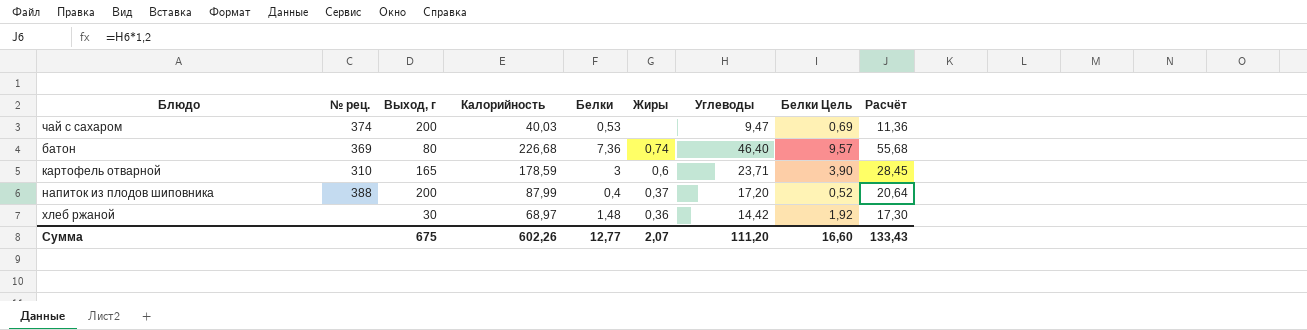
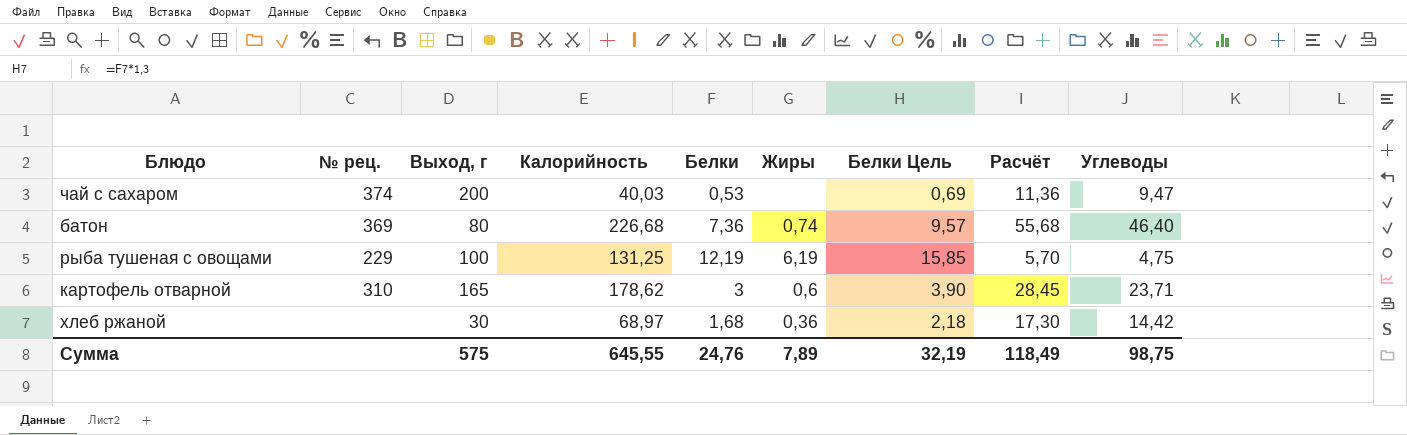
column Углеводы | position: 7 -> 9
row напиток из плодов шиповника: 388 | 200 | 87,99 | 0,4 | 0,37 | 17,20 | 0,52 | 20,64 -> none
row рыба тушеная с овощами: none -> 229 | 100 | 131,25 | 12,19 | 6,19 | 15,85 | 5,70 | 4,75
картофель отварной | Калорийность: 178,59 -> 178,62
хлеб ржаной | Белки: 1,48 -> 1,68
хлеб ржаной | Белки Цель: 1,92 -> 2,18
Сумма | Выход, г: 675 -> 575
Сумма | Калорийность: 602,26 -> 645,55
Сумма | Белки: 12,77 -> 24,76
Сумма | Жиры: 2,07 -> 7,89
Сумма | Белки Цель: 16,60 -> 32,19
Сумма | Расчёт: 133,43 -> 118,49
Сумма | Углеводы: 111,20 -> 98,75

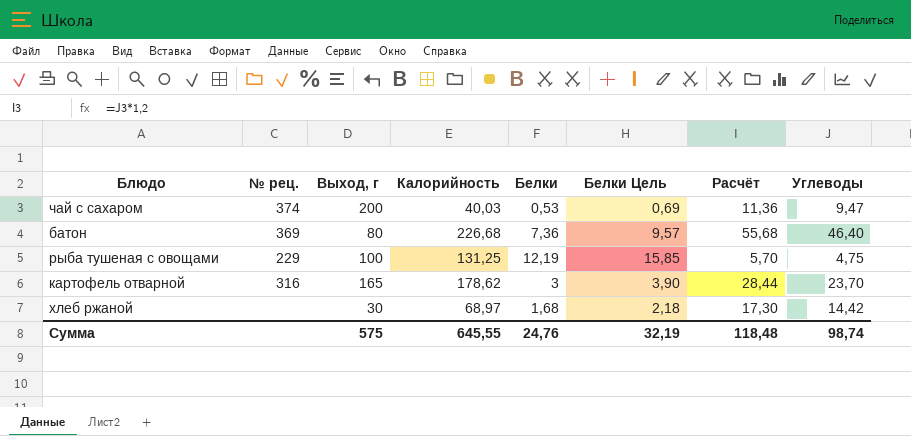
column Жиры | position: 6 -> none
картофель отварной | № рец.: 310 -> 316
картофель отварной | Расчёт: 28,45 -> 28,44
картофель отварной | Углеводы: 23,71 -> 23,70
Сумма | Расчёт: 118,49 -> 118,48
Сумма | Углеводы: 98,75 -> 98,74

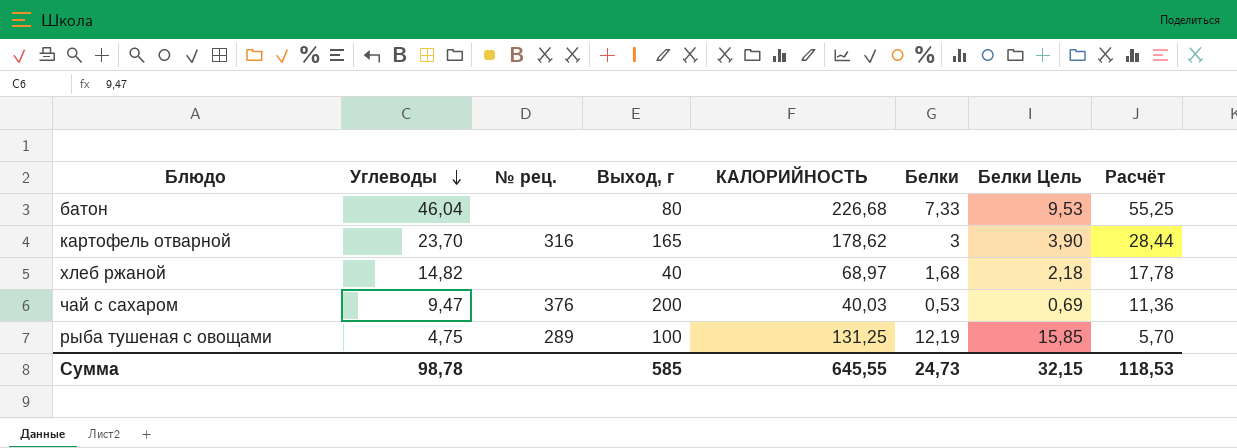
row order: none -> Углеводы descending
column Углеводы | position: 8 -> 2
column name: Калорийность -> КАЛОРИЙНОСТЬ
батон | Углеводы: 46,40 -> 46,04
батон | № рец.: 369 -> none
батон | Белки: 7,36 -> 7,33
батон | Белки Цель: 9,57 -> 9,53
батон | Расчёт: 55,68 -> 55,25
хлеб ржаной | Углеводы: 14,42 -> 14,82
хлеб ржаной | Выход, г: 30 -> 40
хлеб ржаной | Расчёт: 17,30 -> 17,78
чай с сахаром | № рец.: 374 -> 376
рыба тушеная с овощами | № рец.: 229 -> 289
Сумма | Углеводы: 98,74 -> 98,78
Сумма | Выход, г: 575 -> 585
Сумма | Белки: 24,76 -> 24,73
Сумма | Белки Цель: 32,19 -> 32,15
Сумма | Расчёт: 118,48 -> 118,53

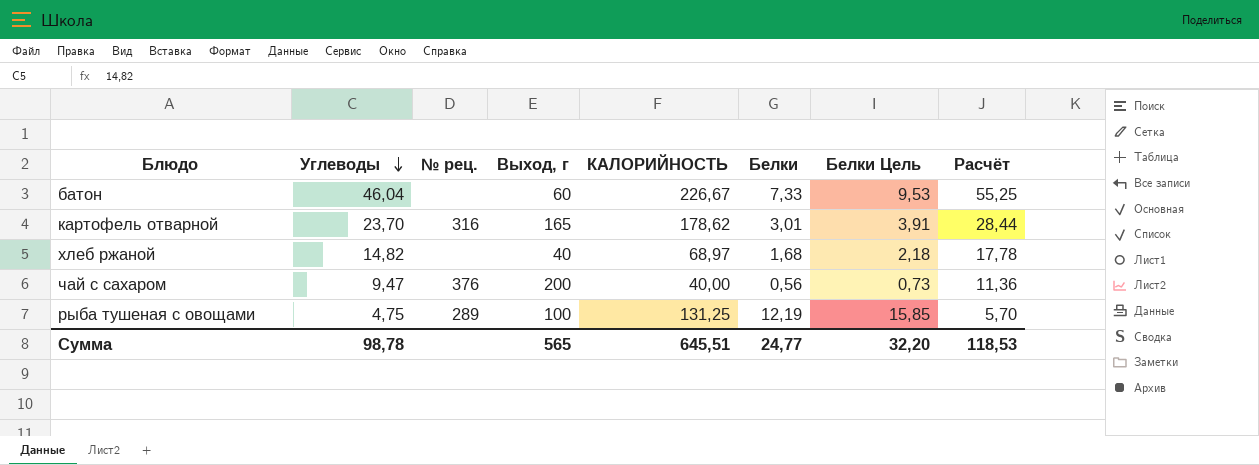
батон | Выход, г: 80 -> 60
батон | КАЛОРИЙНОСТЬ: 226,68 -> 226,67
картофель отварной | Белки: 3 -> 3,01
картофель отварной | Белки Цель: 3,90 -> 3,91
чай с сахаром | КАЛОРИЙНОСТЬ: 40,03 -> 40,00
чай с сахаром | Белки: 0,53 -> 0,56
чай с сахаром | Белки Цель: 0,69 -> 0,73
Сумма | Выход, г: 585 -> 565
Сумма | КАЛОРИЙНОСТЬ: 645,55 -> 645,51
Сумма | Белки: 24,73 -> 24,77
Сумма | Белки Цель: 32,15 -> 32,20

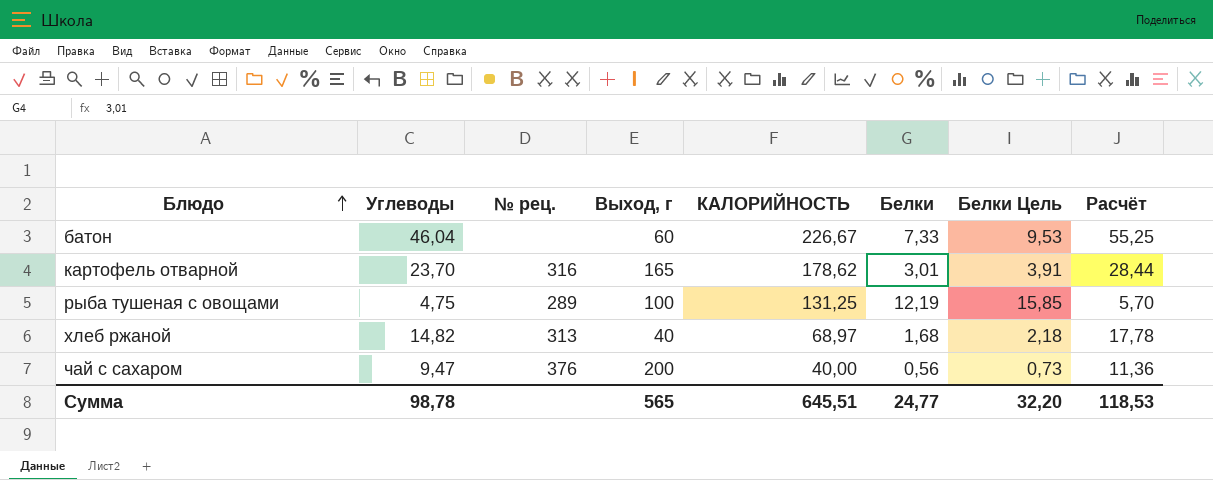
row order: Углеводы descending -> Блюдо ascending
хлеб ржаной | № рец.: none -> 313

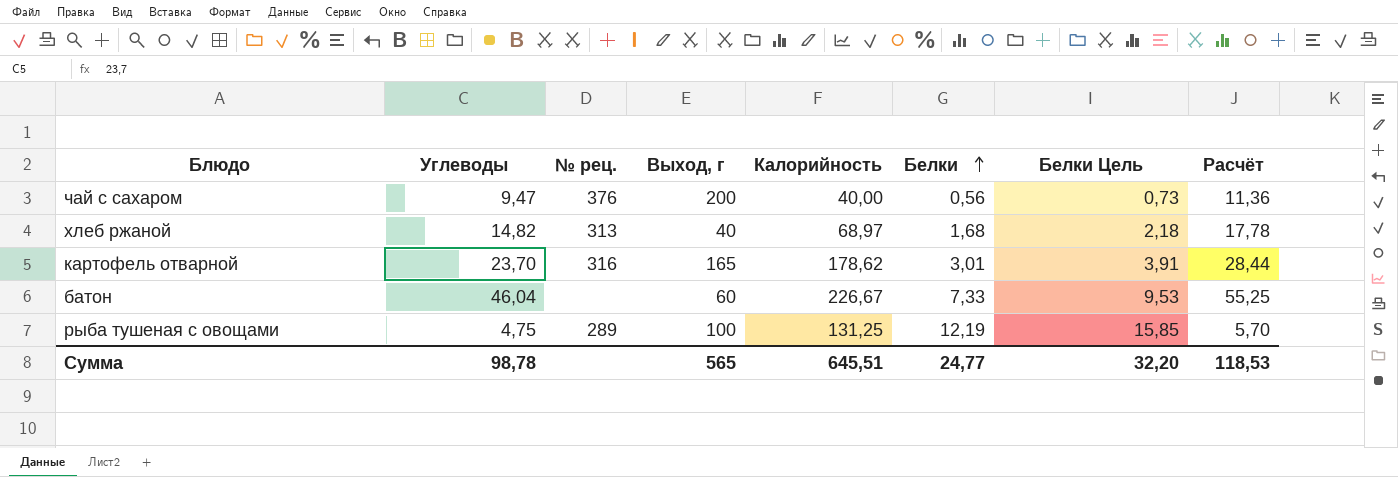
row order: Блюдо ascending -> Белки ascending
column name: КАЛОРИЙНОСТЬ -> Калорийность

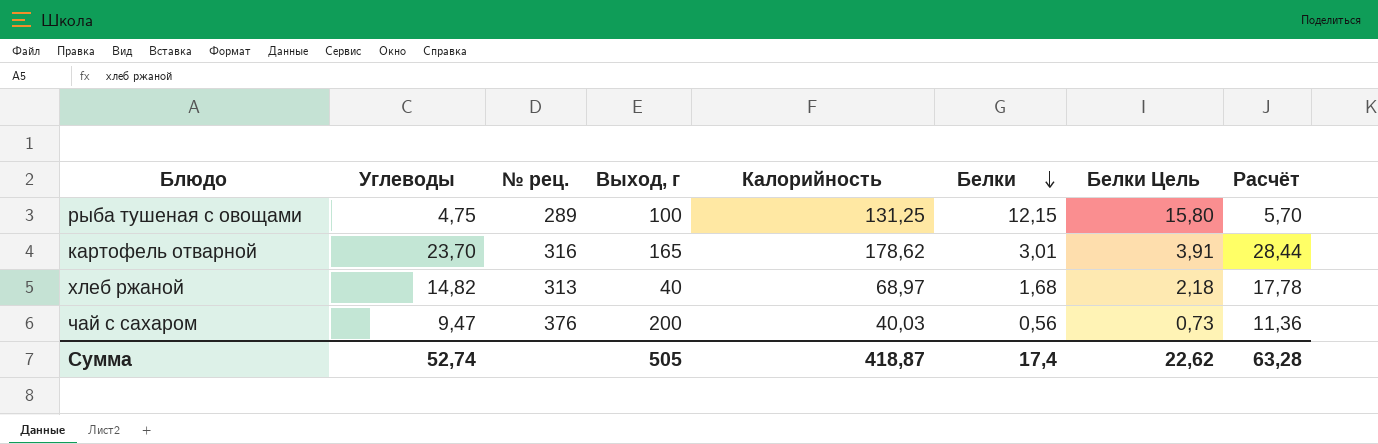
row order: Белки ascending -> Белки descending
row батон: 46,04 | none | 60 | 226,67 | 7,33 | 9,53 | 55,25 -> none
рыба тушеная с овощами | Белки: 12,19 -> 12,15
рыба тушеная с овощами | Белки Цель: 15,85 -> 15,80
чай с сахаром | Калорийность: 40,00 -> 40,03
Сумма | Углеводы: 98,78 -> 52,74
Сумма | Выход, г: 565 -> 505
Сумма | Калорийность: 645,51 -> 418,87
Сумма | Белки: 24,77 -> 17,4
Сумма | Белки Цель: 32,20 -> 22,62
Сумма | Расчёт: 118,53 -> 63,28

